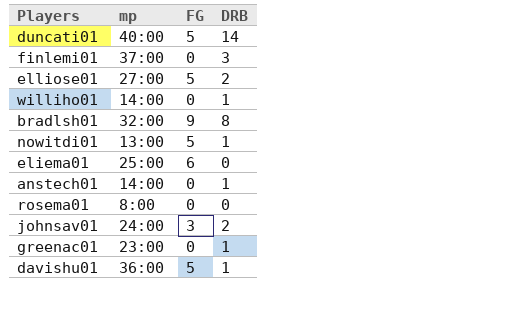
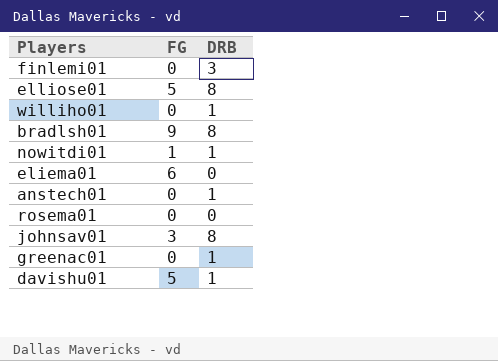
column mp | position: 2 -> none
row duncati01: 40:00 | 5 | 14 -> none
elliose01 | DRB: 2 -> 8
nowitdi01 | FG: 5 -> 1
johnsav01 | DRB: 2 -> 8

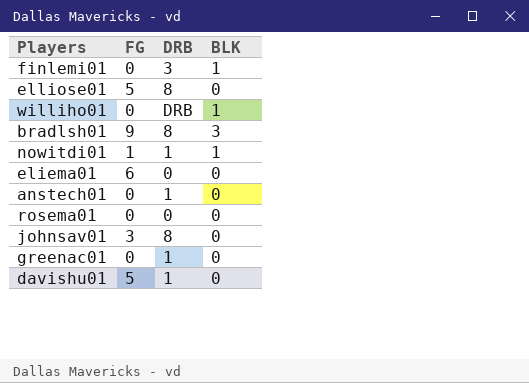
column BLK | position: none -> 4
williho01 | DRB: 1 -> DRB

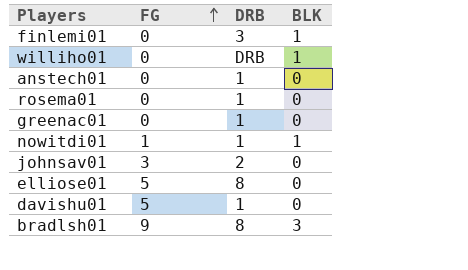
row order: none -> FG ascending
row eliema01: 6 | 0 | 0 -> none
rosema01 | DRB: 0 -> 1
johnsav01 | DRB: 8 -> 2

